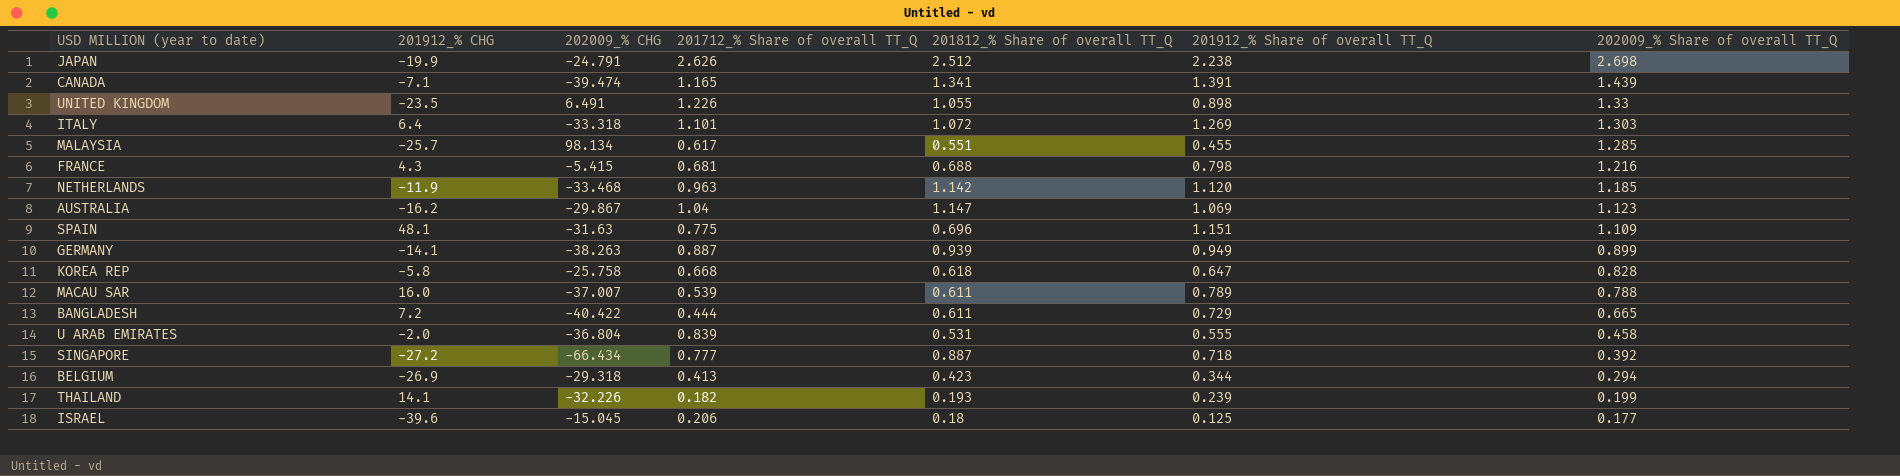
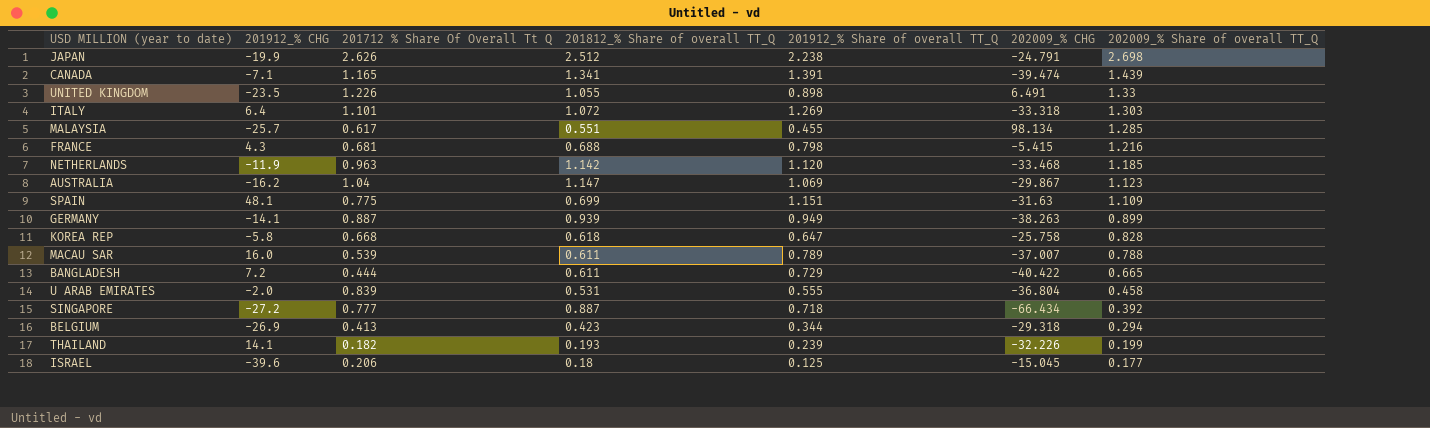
column name: 201712_% Share of overall TT_Q -> 201712 % Share Of Overall Tt Q
column 202009_% CHG | position: 3 -> 6
SPAIN | 201812_% Share of overall TT_Q: 0.696 -> 0.699

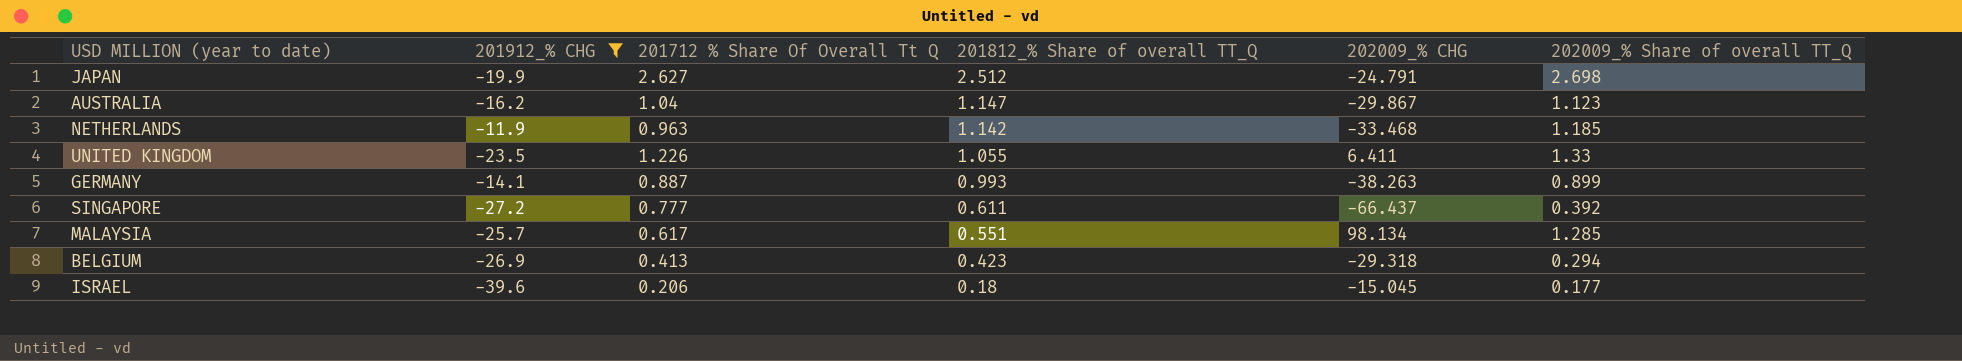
filter: none -> 201912_% CHG <= -11.9
row order: 202009_% Share of overall TT_Q descending -> 201812_% Share of overall TT_Q descending
column 201912_% Share of overall TT_Q | position: 5 -> none
JAPAN | 201712 % Share Of Overall Tt Q: 2.626 -> 2.627
UNITED KINGDOM | 202009_% CHG: 6.491 -> 6.411
GERMANY | 201812_% Share of overall TT_Q: 0.939 -> 0.993
SINGAPORE | 201812_% Share of overall TT_Q: 0.887 -> 0.611
SINGAPORE | 202009_% CHG: -66.434 -> -66.437

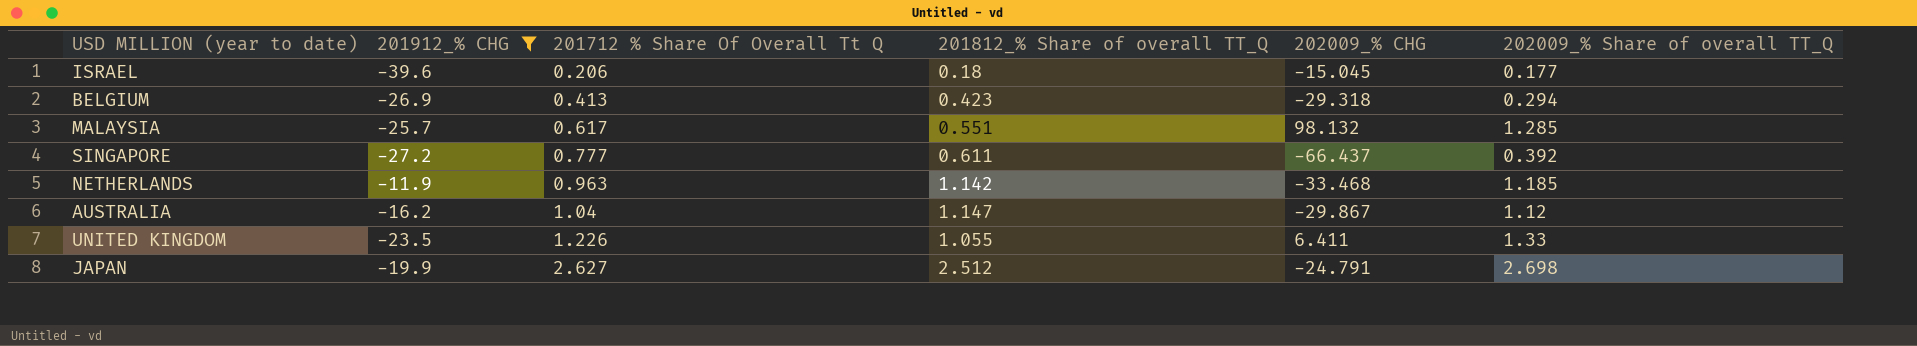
row order: 201812_% Share of overall TT_Q descending -> 201712 % Share Of Overall Tt Q ascending
row GERMANY: -14.1 | 0.887 | 0.993 | -38.263 | 0.899 -> none
MALAYSIA | 202009_% CHG: 98.134 -> 98.132
AUSTRALIA | 202009_% Share of overall TT_Q: 1.123 -> 1.12

